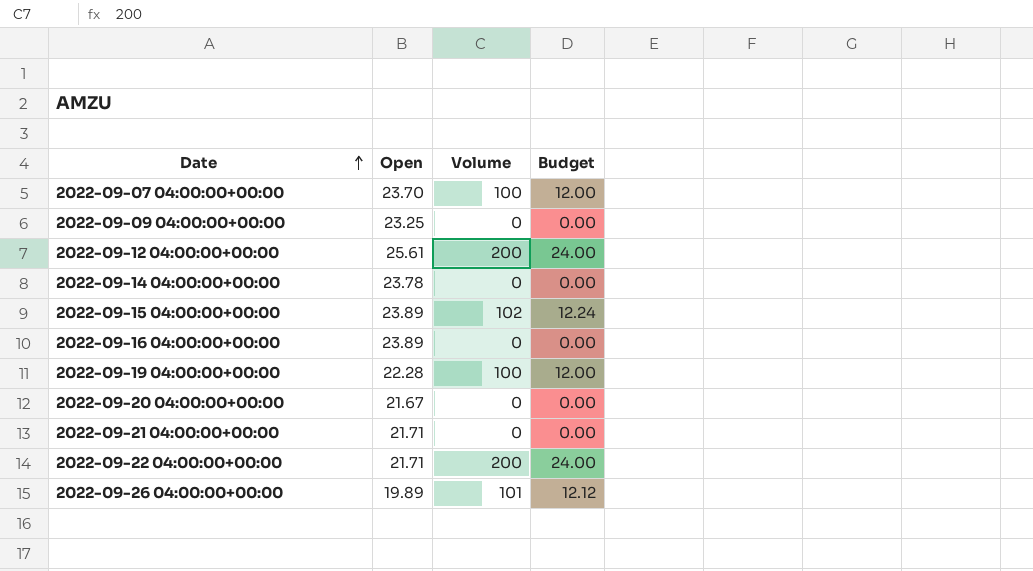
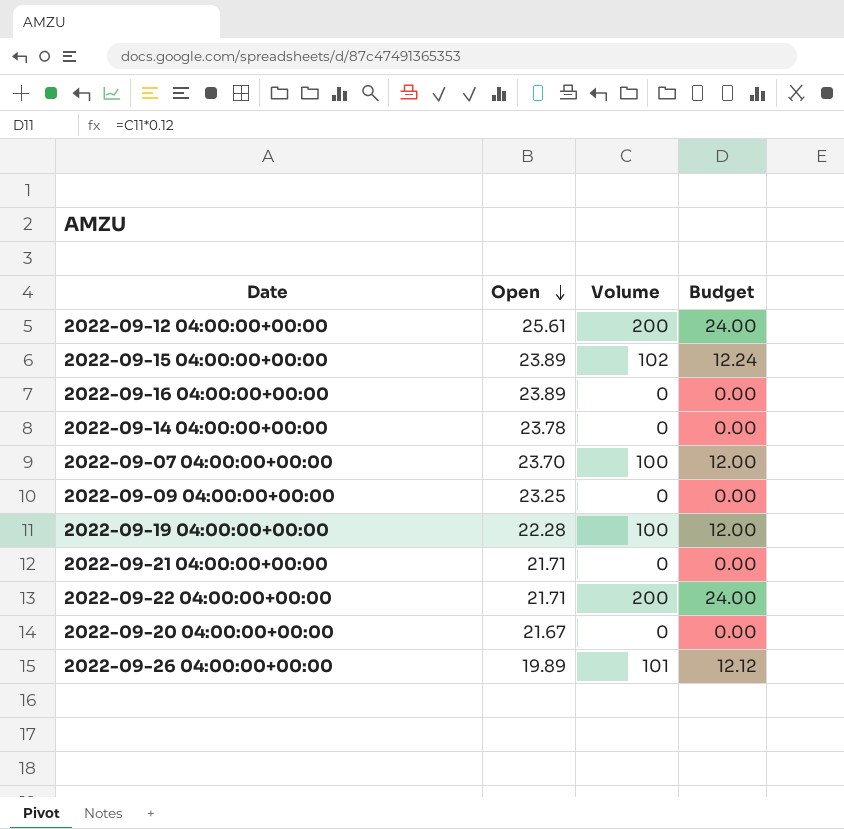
row order: Date ascending -> Open descending

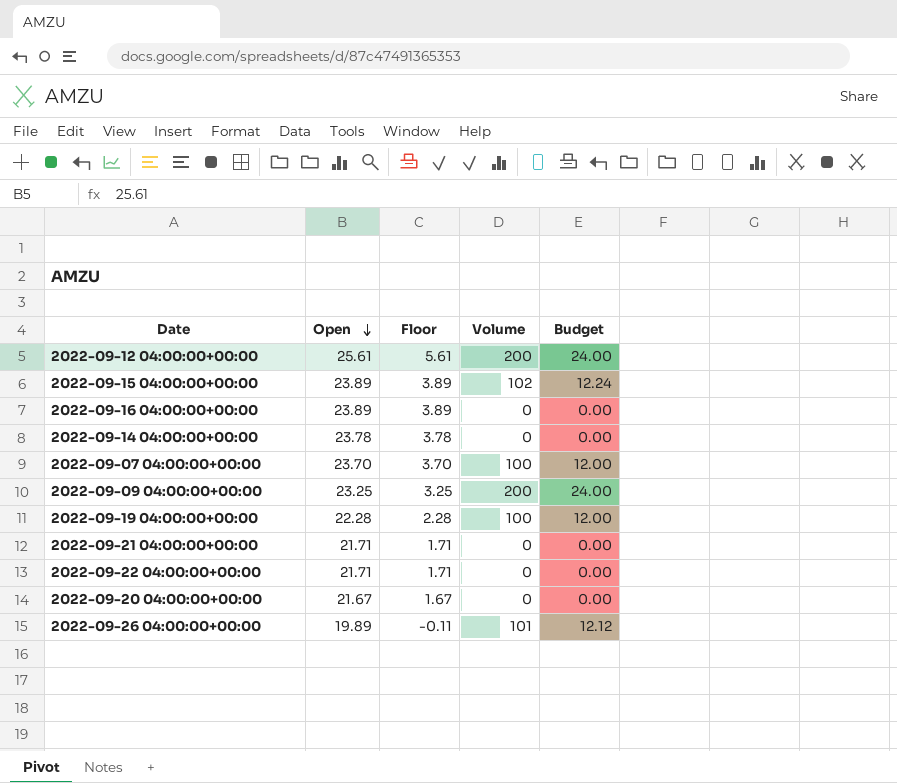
column Floor | formula: none -> [Open] - 20
2022-09-09 04:00:00+00:00 | Volume: 0 -> 200
2022-09-09 04:00:00+00:00 | Budget: 0.00 -> 24.00
2022-09-22 04:00:00+00:00 | Volume: 200 -> 0
2022-09-22 04:00:00+00:00 | Budget: 24.00 -> 0.00

